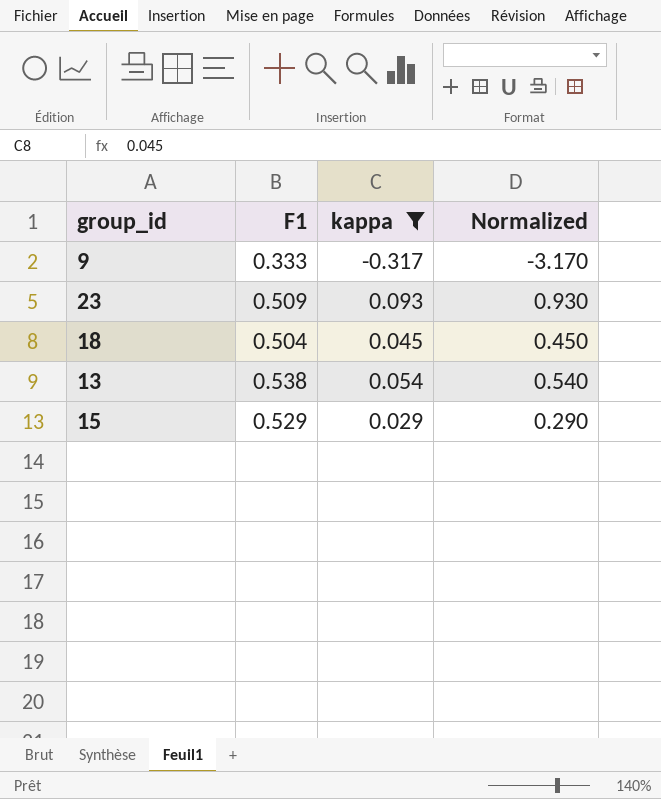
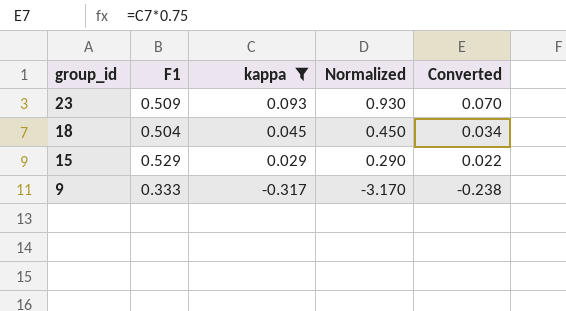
row order: none -> group_id descending
column Converted | formula: none -> [kappa] * 0.75
row 13: 0.538 | 0.054 | 0.540 -> none

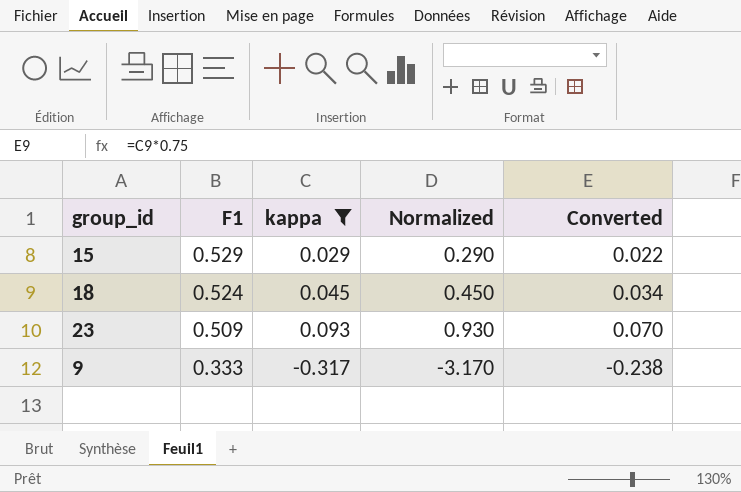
row order: group_id descending -> F1 descending
18 | F1: 0.504 -> 0.524

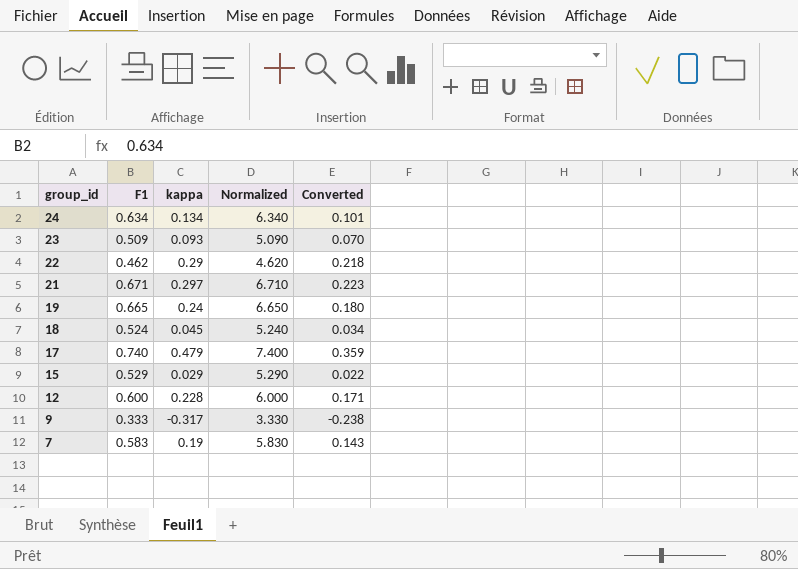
filter: kappa <= 0.093 -> none
row order: F1 descending -> group_id descending
column Normalized | formula: [kappa] * 10 -> [F1] * 10

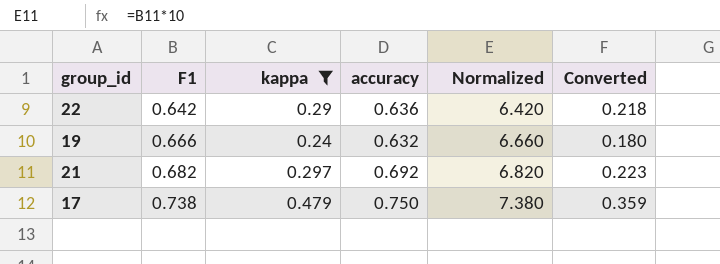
filter: none -> kappa >= 0.24
row order: group_id descending -> F1 ascending
column accuracy | position: none -> 4
22 | F1: 0.462 -> 0.642
22 | Normalized: 4.620 -> 6.420
19 | F1: 0.665 -> 0.666
19 | Normalized: 6.650 -> 6.660
21 | F1: 0.671 -> 0.682
21 | Normalized: 6.710 -> 6.820
17 | F1: 0.740 -> 0.738
17 | Normalized: 7.400 -> 7.380

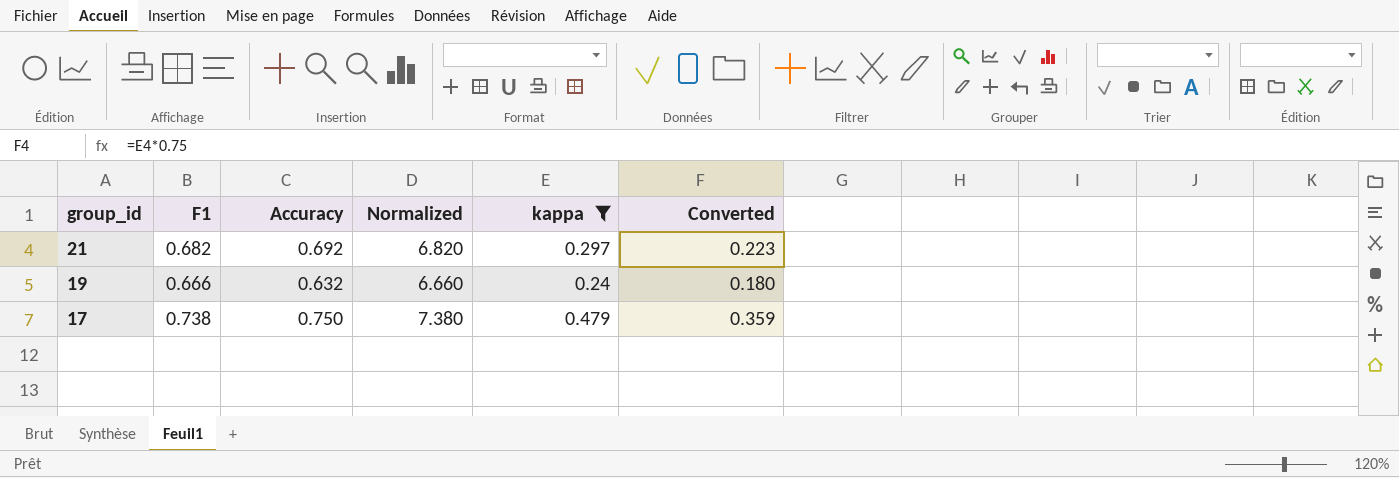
row order: F1 ascending -> group_id descending
column name: accuracy -> Accuracy
column kappa | position: 3 -> 5
row 22: 0.642 | 0.29 | 0.636 | 6.420 | 0.218 -> none

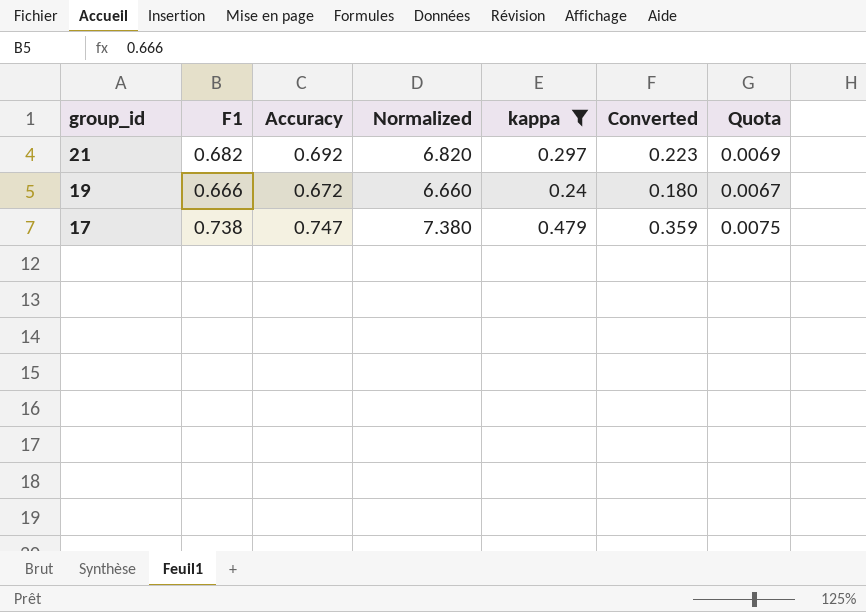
column Quota | formula: none -> [Accuracy] * 0.01
19 | Accuracy: 0.632 -> 0.672
17 | Accuracy: 0.750 -> 0.747

